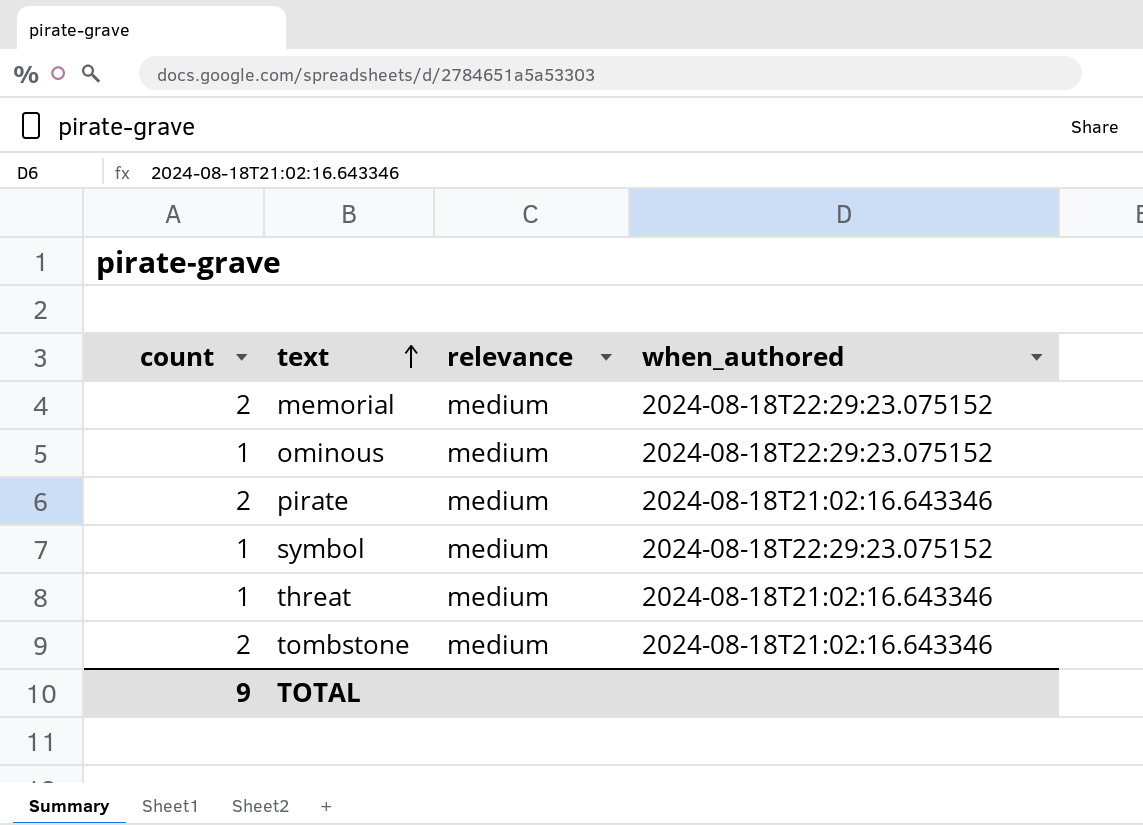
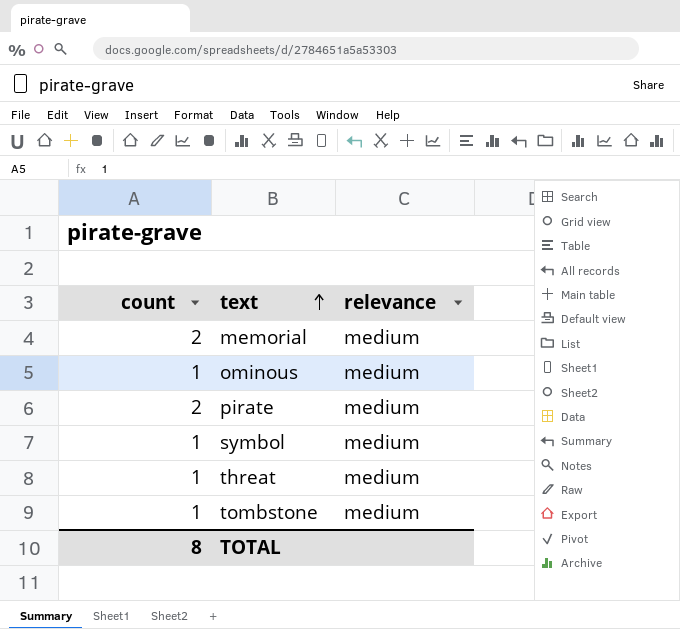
column when_authored | position: 4 -> none
tombstone | count: 2 -> 1
TOTAL | count: 9 -> 8

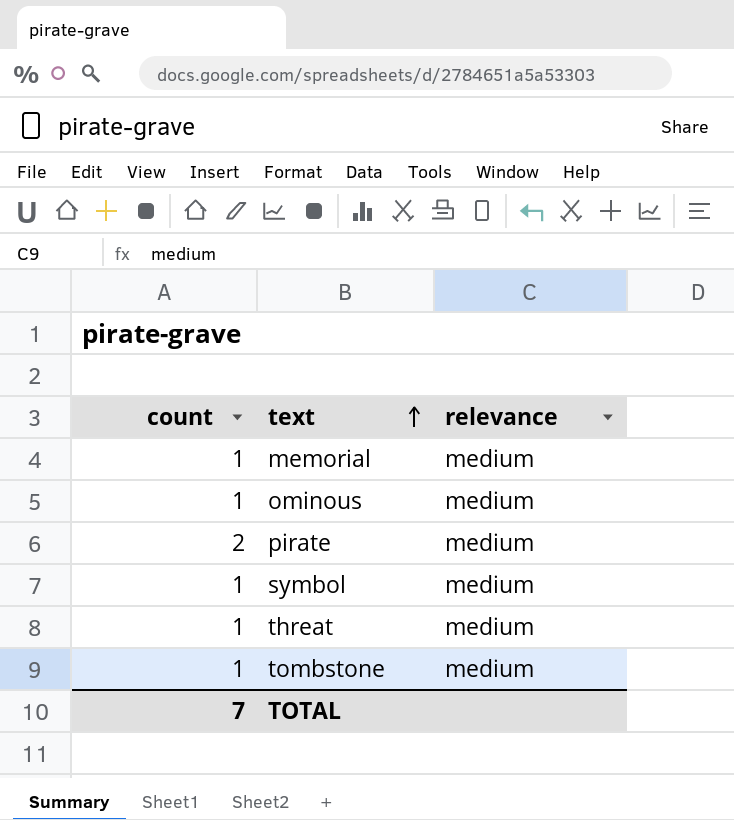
memorial | count: 2 -> 1
TOTAL | count: 8 -> 7

